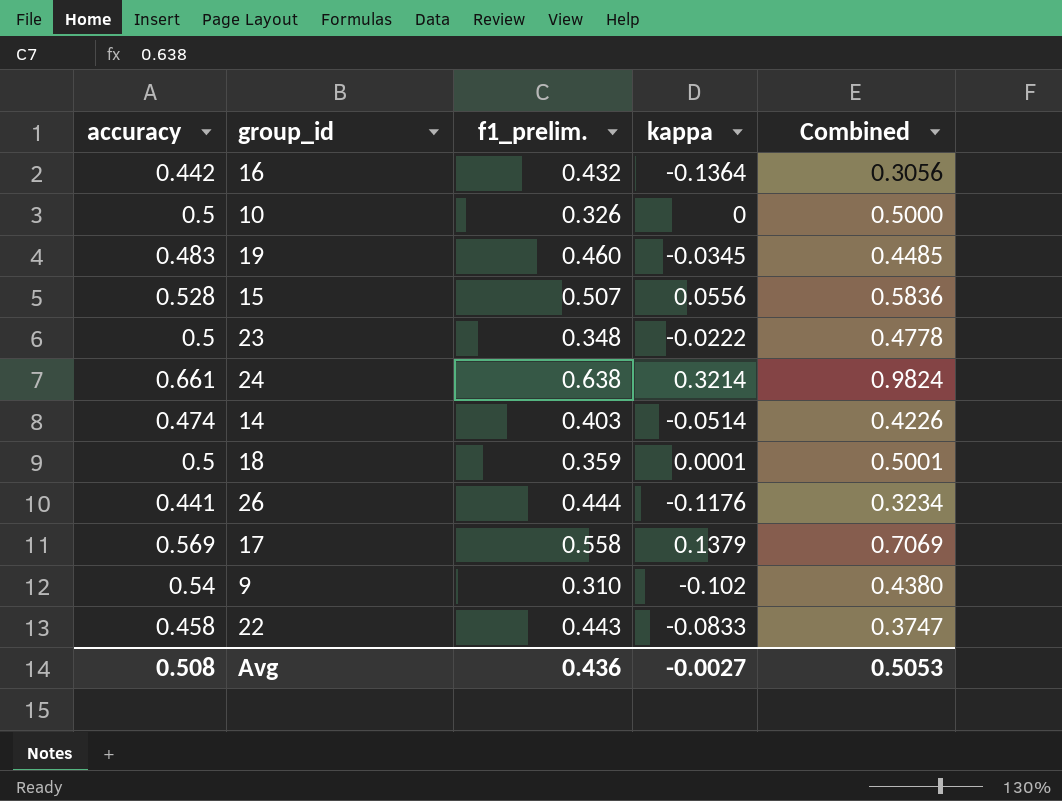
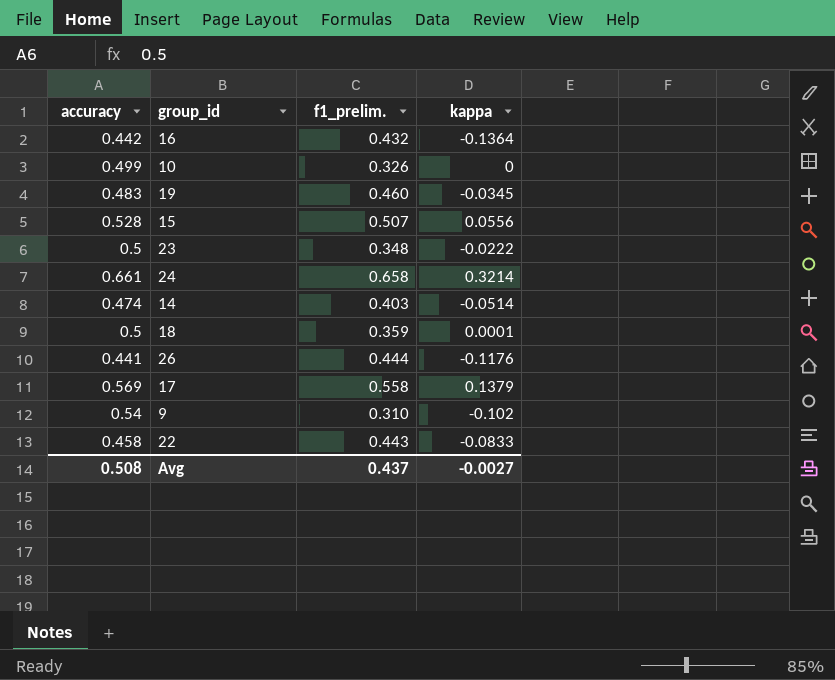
column Combined | formula: [accuracy] + [kappa] -> none
10 | accuracy: 0.5 -> 0.499
24 | f1_prelim.: 0.638 -> 0.658
Avg | f1_prelim.: 0.436 -> 0.437

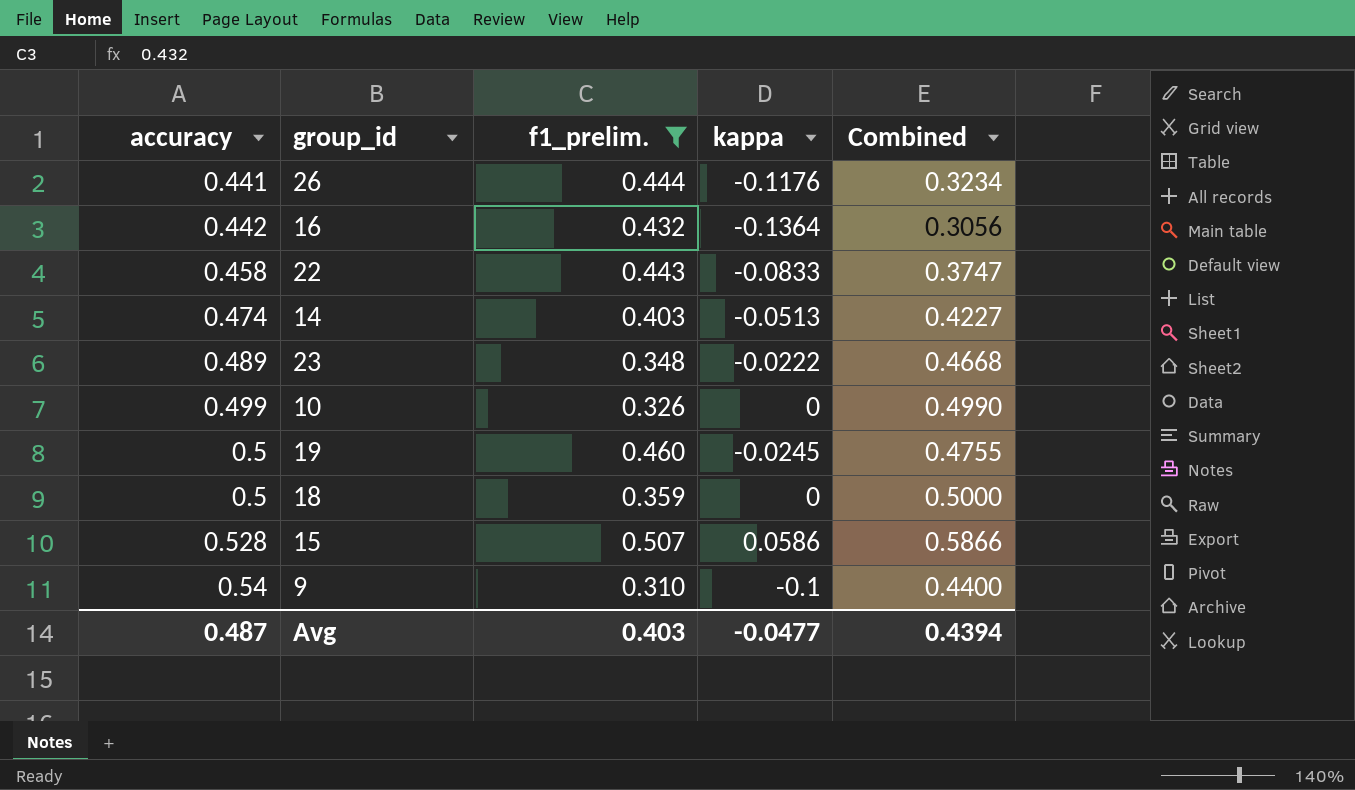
filter: none -> f1_prelim. <= 0.507
row order: none -> accuracy ascending
column Combined | formula: none -> [accuracy] + [kappa]
14 | kappa: -0.0514 -> -0.0513
23 | accuracy: 0.5 -> 0.489
19 | accuracy: 0.483 -> 0.5
19 | kappa: -0.0345 -> -0.0245
18 | kappa: 0.0001 -> 0
15 | kappa: 0.0556 -> 0.0586
9 | kappa: -0.102 -> -0.1
Avg | accuracy: 0.508 -> 0.487
Avg | f1_prelim.: 0.437 -> 0.403
Avg | kappa: -0.0027 -> -0.0477

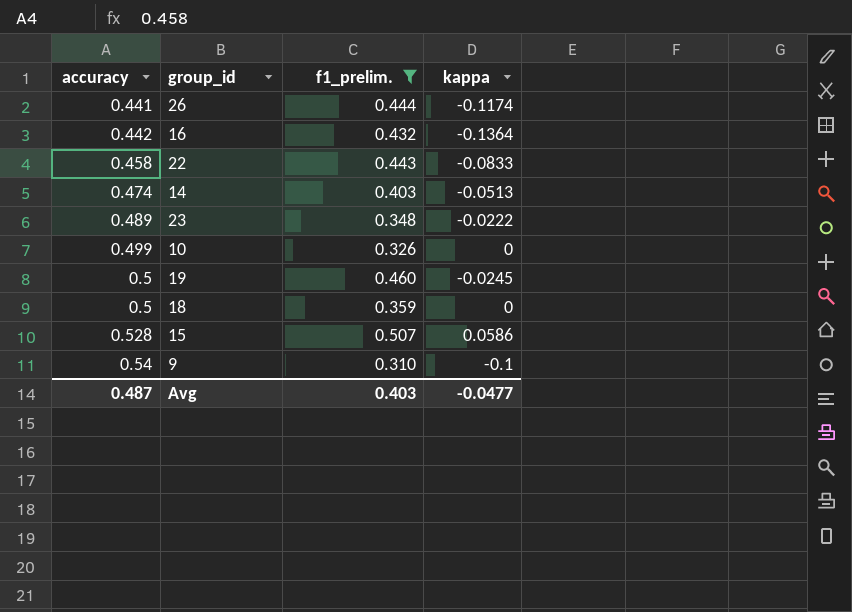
column Combined | formula: [accuracy] + [kappa] -> none
26 | kappa: -0.1176 -> -0.1174

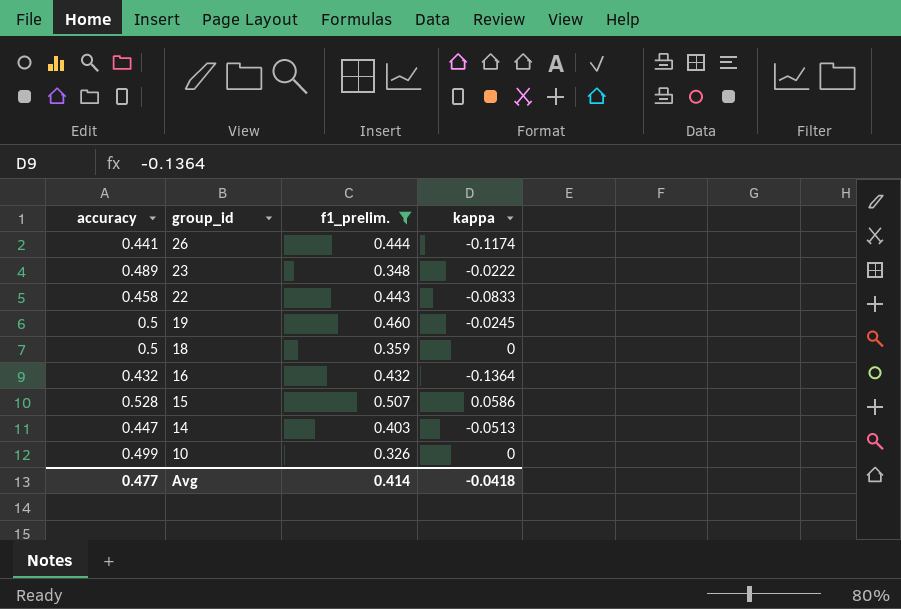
row order: accuracy ascending -> group_id descending
row 9: 0.54 | 0.310 | -0.1 -> none
16 | accuracy: 0.442 -> 0.432
14 | accuracy: 0.474 -> 0.447
Avg | accuracy: 0.487 -> 0.477
Avg | f1_prelim.: 0.403 -> 0.414
Avg | kappa: -0.0477 -> -0.0418

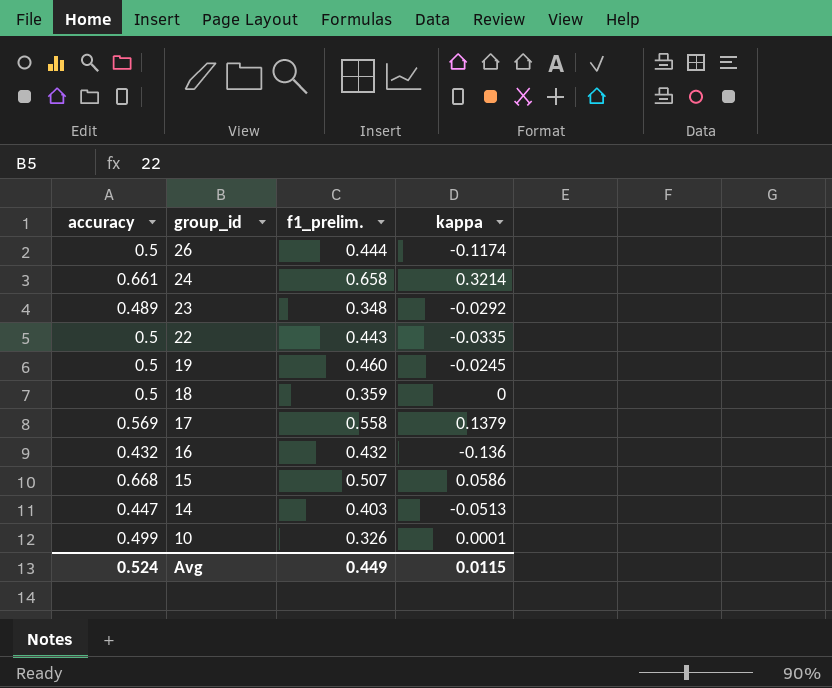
filter: f1_prelim. <= 0.507 -> none
26 | accuracy: 0.441 -> 0.5
23 | kappa: -0.0222 -> -0.0292
22 | accuracy: 0.458 -> 0.5
22 | kappa: -0.0833 -> -0.0335
16 | kappa: -0.1364 -> -0.136
15 | accuracy: 0.528 -> 0.668
10 | kappa: 0 -> 0.0001
Avg | accuracy: 0.477 -> 0.524
Avg | f1_prelim.: 0.414 -> 0.449
Avg | kappa: -0.0418 -> 0.0115

